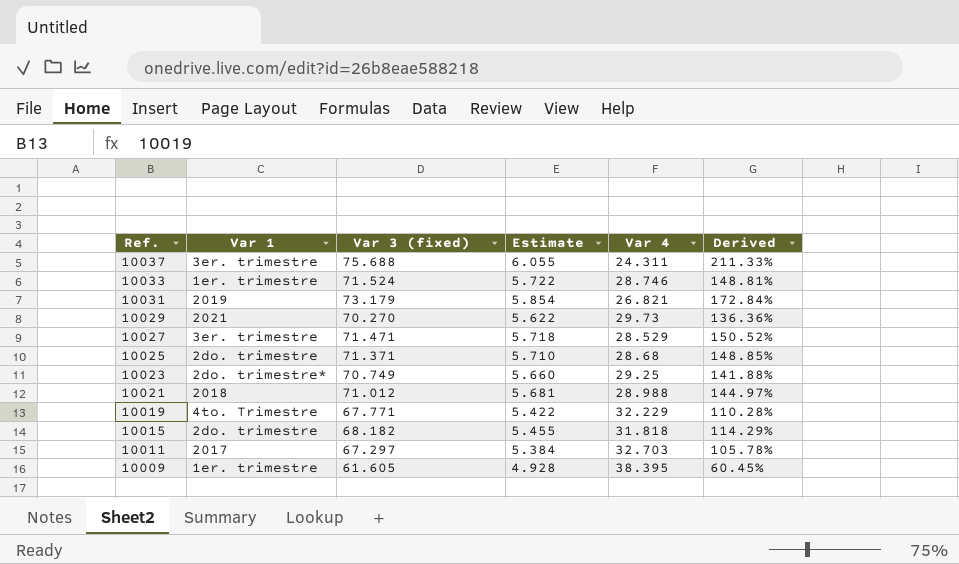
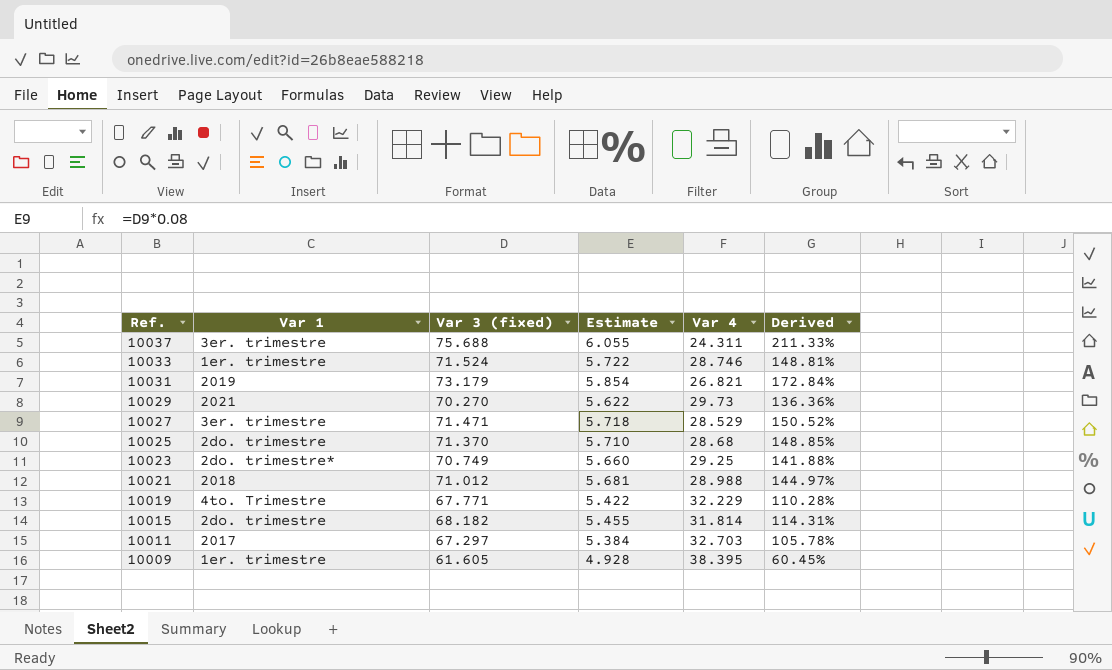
10025 | Var 3 (fixed): 71.371 -> 71.370
10015 | Var 4: 31.818 -> 31.814
10015 | Derived: 114.29% -> 114.31%

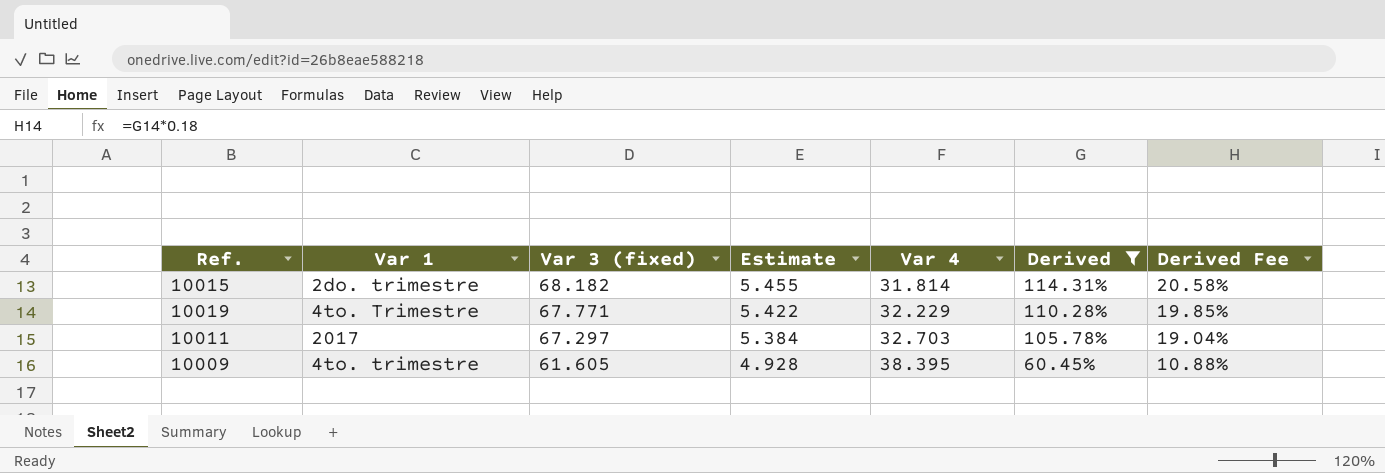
filter: none -> Derived <= 114.31%
row order: Ref. descending -> Var 3 (fixed) descending
column Derived Fee | formula: none -> [Derived] * 0.18
10009 | Var 1: 1er. trimestre -> 4to. trimestre

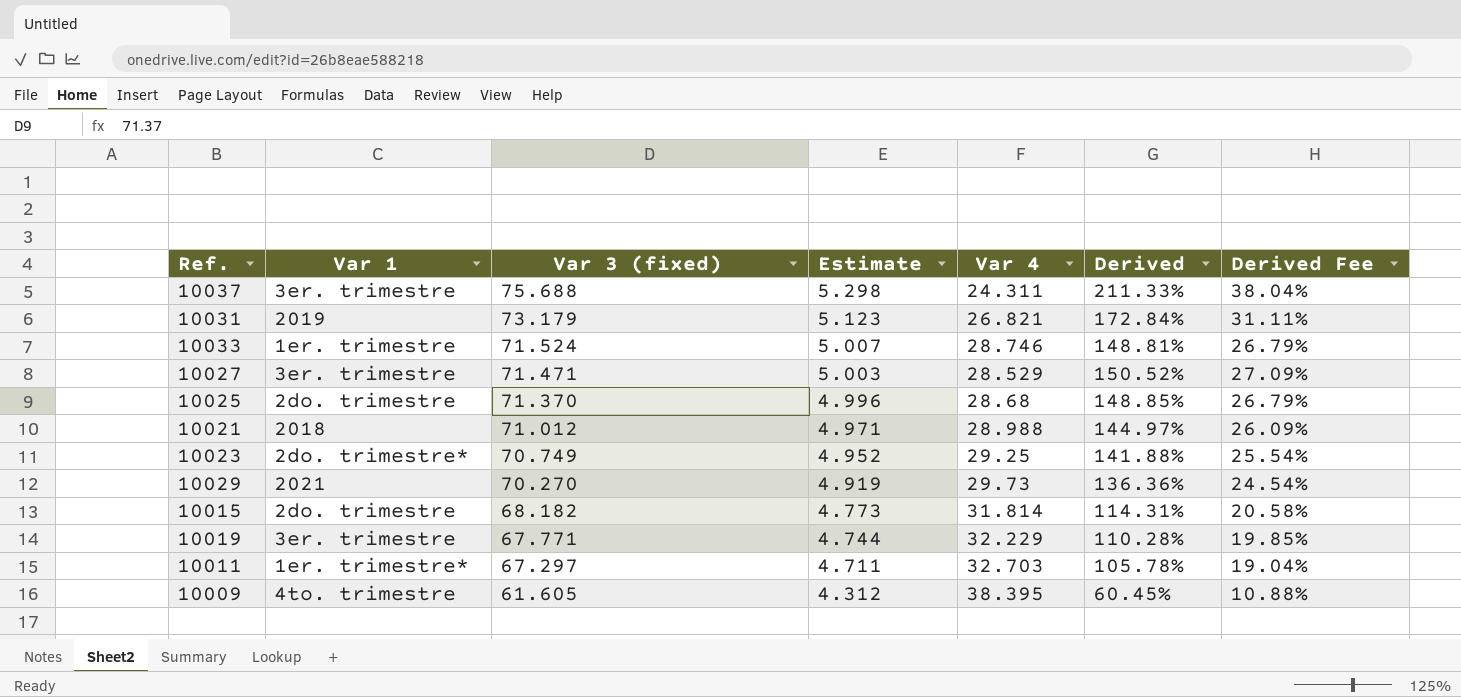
filter: Derived <= 114.31% -> none
column Estimate | formula: [Var 3 (fixed)] * 0.08 -> [Var 3 (fixed)] * 0.07
10019 | Var 1: 4to. Trimestre -> 3er. trimestre
10011 | Var 1: 2017 -> 1er. trimestre*

